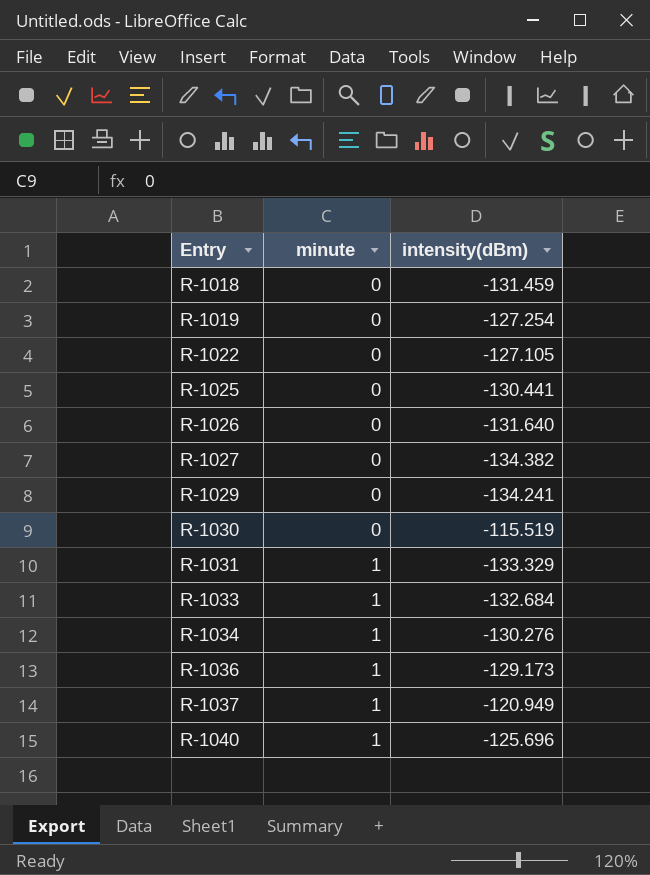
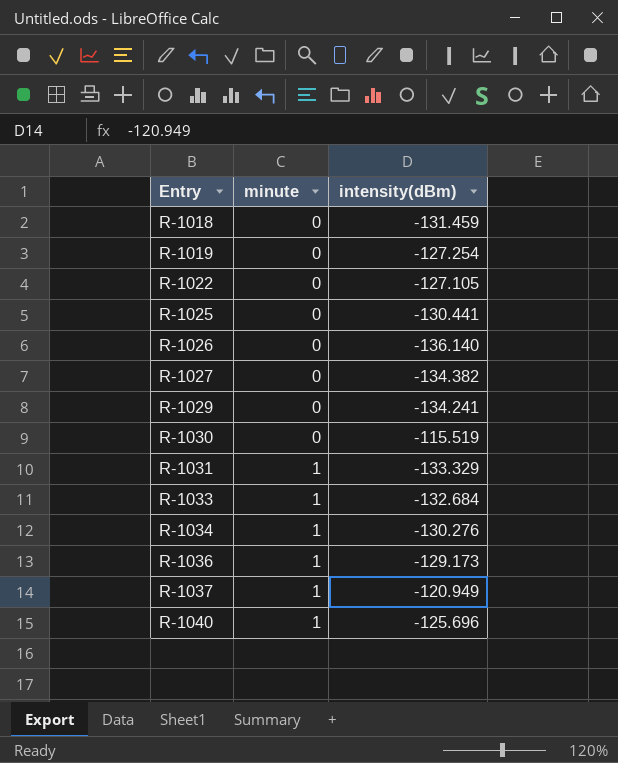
R-1026 | intensity(dBm): -131.640 -> -136.140

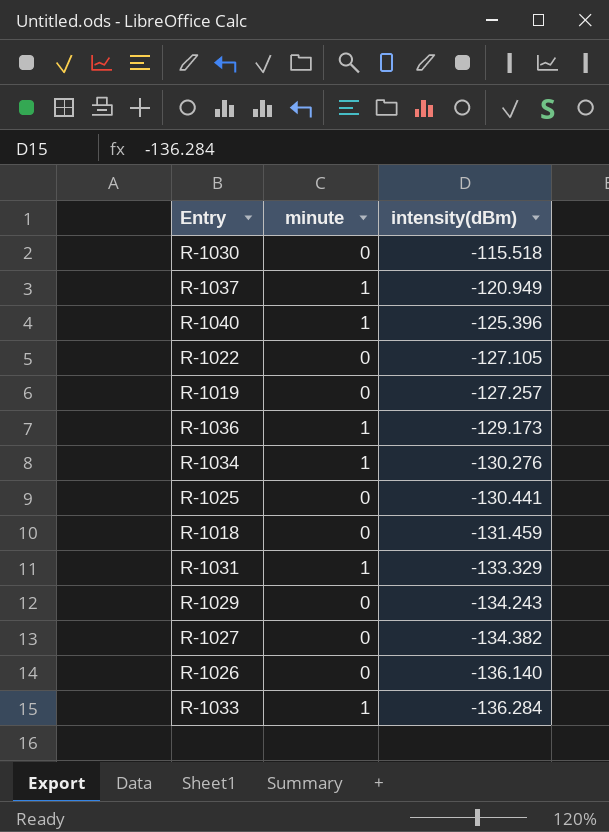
row order: Entry ascending -> intensity(dBm) descending
R-1030 | intensity(dBm): -115.519 -> -115.518
R-1040 | intensity(dBm): -125.696 -> -125.396
R-1019 | intensity(dBm): -127.254 -> -127.257
R-1029 | intensity(dBm): -134.241 -> -134.243
R-1033 | intensity(dBm): -132.684 -> -136.284

